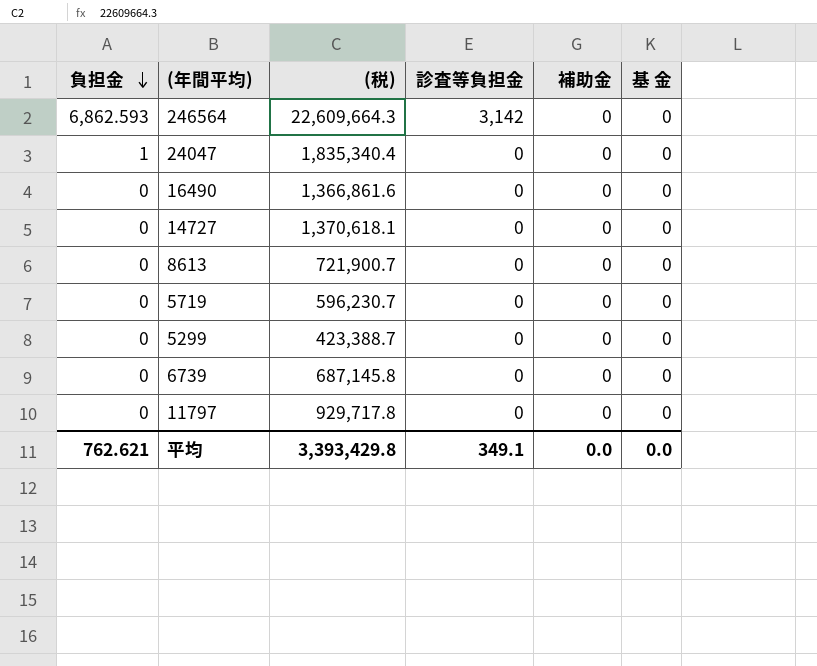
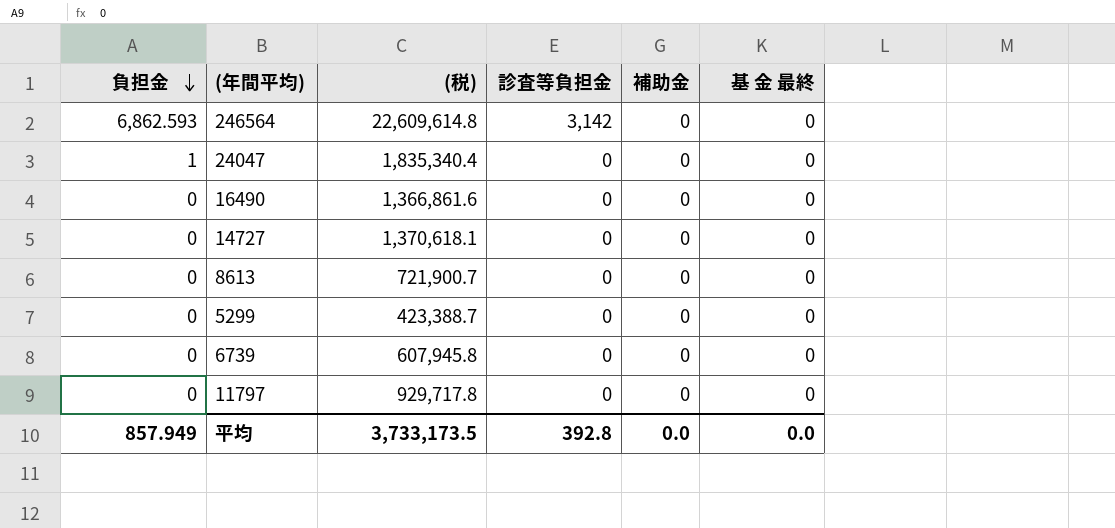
column name: 基 金 -> 基 金 最終
row 5719: 0 | 596,230.7 | 0 | 0 | 0 -> none
246564 | (税): 22,609,664.3 -> 22,609,614.8
6739 | (税): 687,145.8 -> 607,945.8
平均 | 負担金: 762.621 -> 857.949
平均 | (税): 3,393,429.8 -> 3,733,173.5
平均 | 診査等負担金: 349.1 -> 392.8

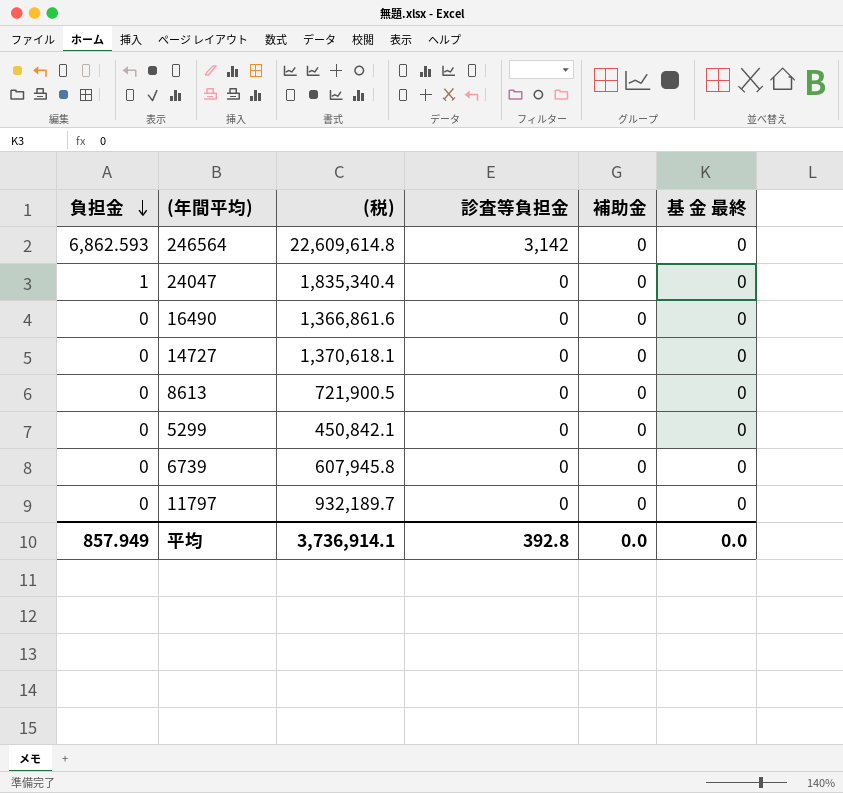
8613 | (税): 721,900.7 -> 721,900.5
5299 | (税): 423,388.7 -> 450,842.1
11797 | (税): 929,717.8 -> 932,189.7
平均 | (税): 3,733,173.5 -> 3,736,914.1

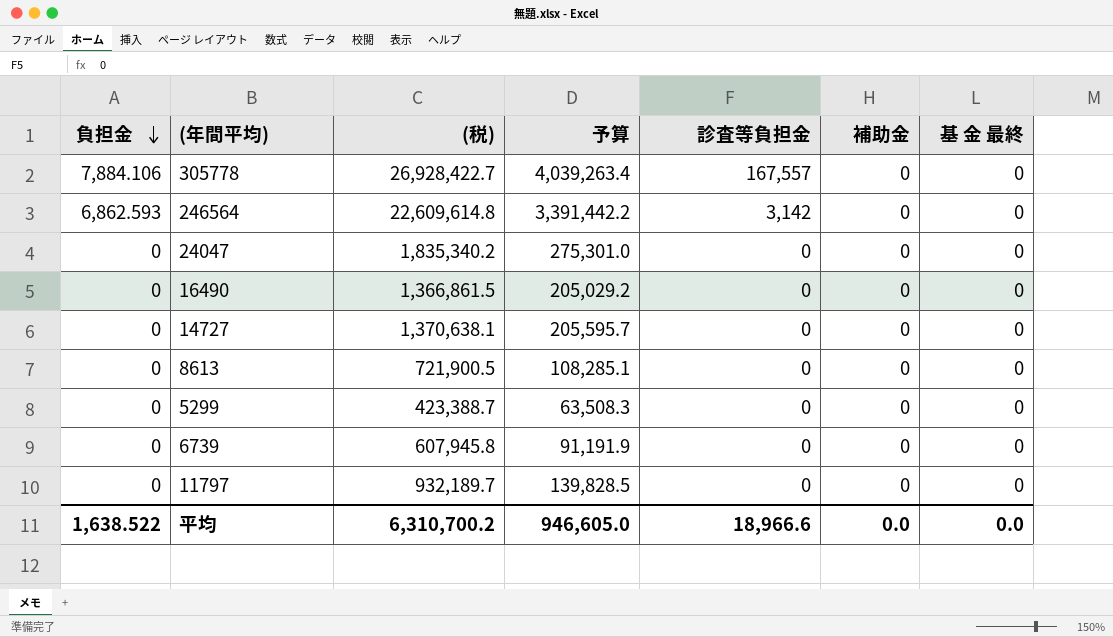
column 予算 | formula: none -> [(税)] * 0.15
row 305778: none -> 7,884.106 | 26,928,422.7 | 4,039,263.4 | 167,557 | 0 | 0
24047 | 負担金: 1 -> 0
24047 | (税): 1,835,340.4 -> 1,835,340.2
16490 | (税): 1,366,861.6 -> 1,366,861.5
14727 | (税): 1,370,618.1 -> 1,370,638.1
5299 | (税): 450,842.1 -> 423,388.7
平均 | 負担金: 857.949 -> 1,638.522
平均 | (税): 3,736,914.1 -> 6,310,700.2
平均 | 診査等負担金: 392.8 -> 18,966.6

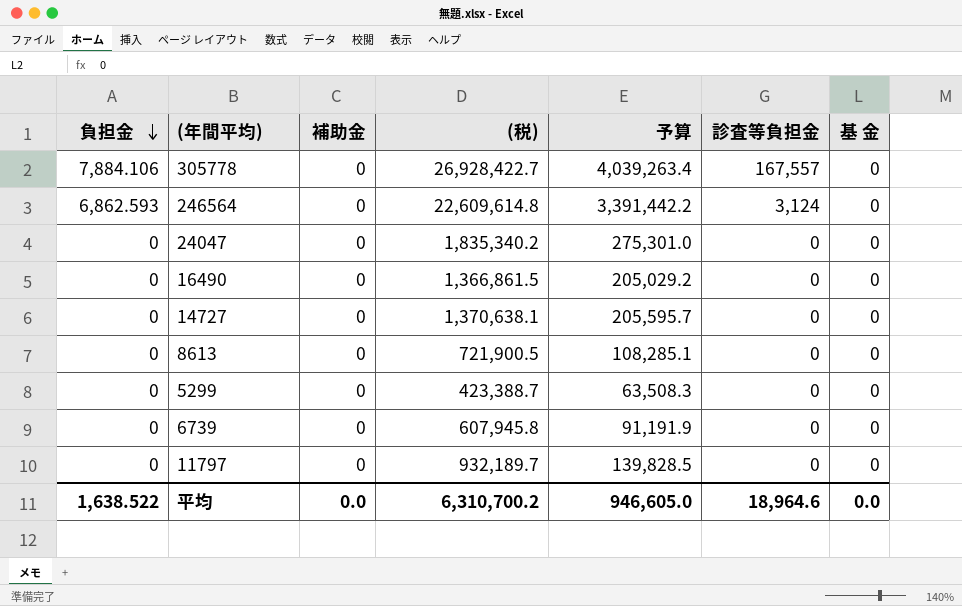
column 補助金 | position: 6 -> 3
column name: 基 金 最終 -> 基 金
246564 | 診査等負担金: 3,142 -> 3,124
平均 | 診査等負担金: 18,966.6 -> 18,964.6

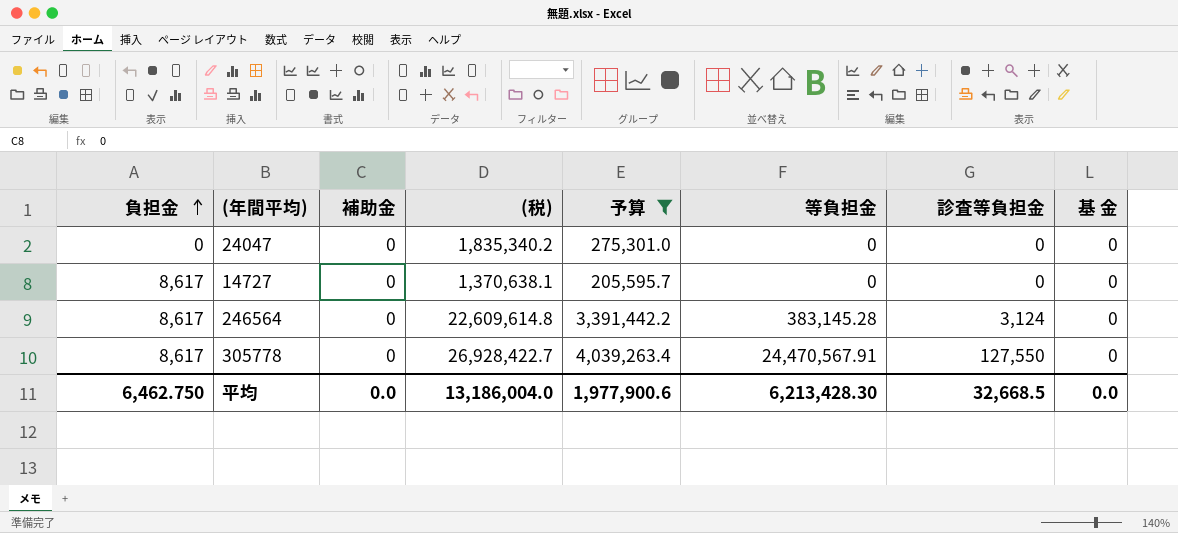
filter: none -> 予算 >= 205,595.7
row order: 負担金 descending -> 負担金 ascending
column 等負担金 | position: none -> 6
14727 | 負担金: 0 -> 8,617
246564 | 負担金: 6,862.593 -> 8,617
305778 | 負担金: 7,884.106 -> 8,617
305778 | 診査等負担金: 167,557 -> 127,550
平均 | 負担金: 1,638.522 -> 6,462.750
平均 | (税): 6,310,700.2 -> 13,186,004.0
平均 | 予算: 946,605.0 -> 1,977,900.6
平均 | 診査等負担金: 18,964.6 -> 32,668.5

